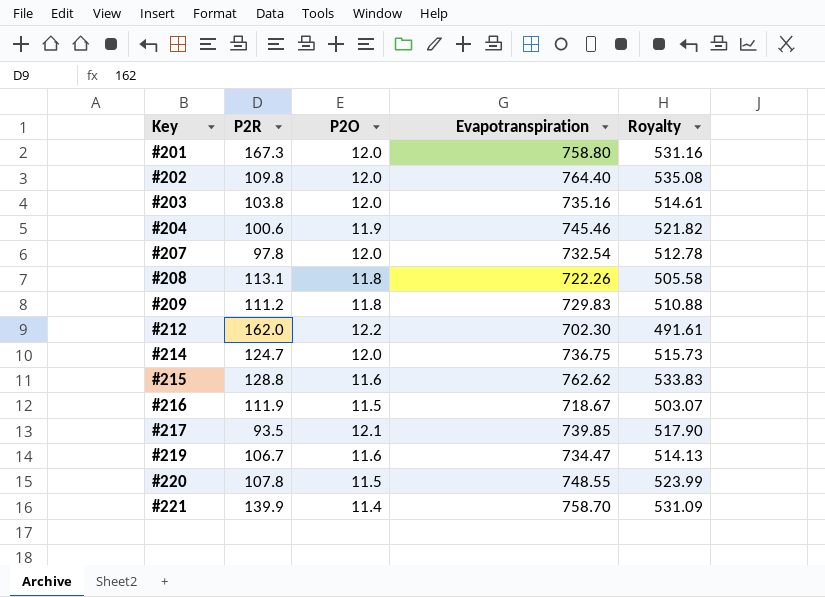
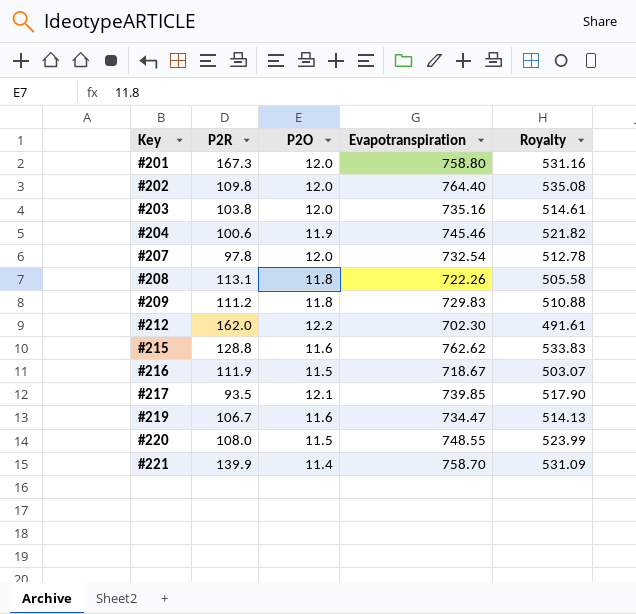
row #214: 124.7 | 12.0 | 736.75 | 515.73 -> none
#220 | P2R: 107.8 -> 108.0

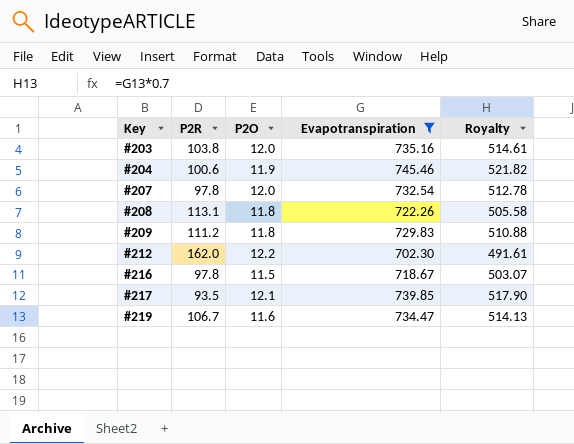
filter: none -> Evapotranspiration <= 745.46
#216 | P2R: 111.9 -> 97.8

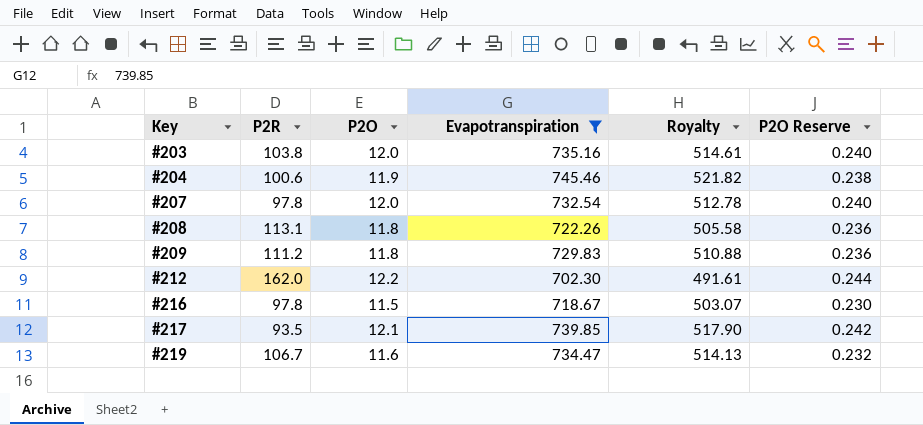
column P2O Reserve | formula: none -> [P2O] * 0.02

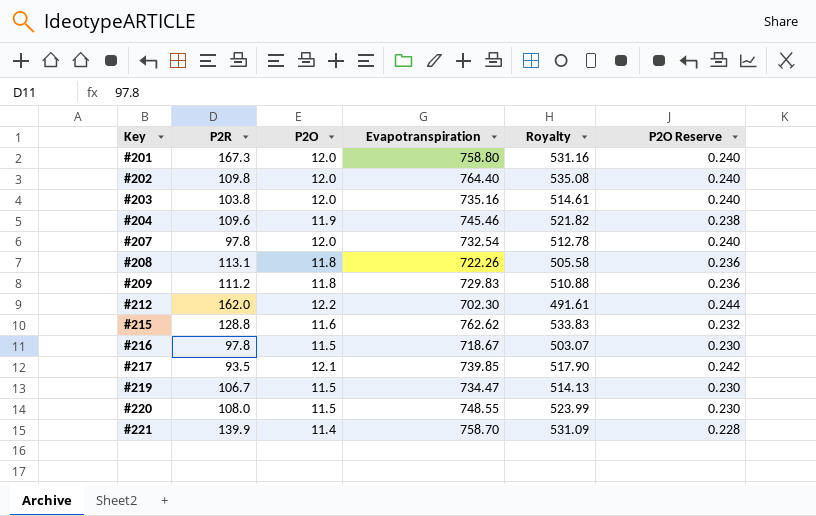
filter: Evapotranspiration <= 745.46 -> none
#204 | P2R: 100.6 -> 109.6
#219 | P2O: 11.6 -> 11.5
#219 | P2O Reserve: 0.232 -> 0.230

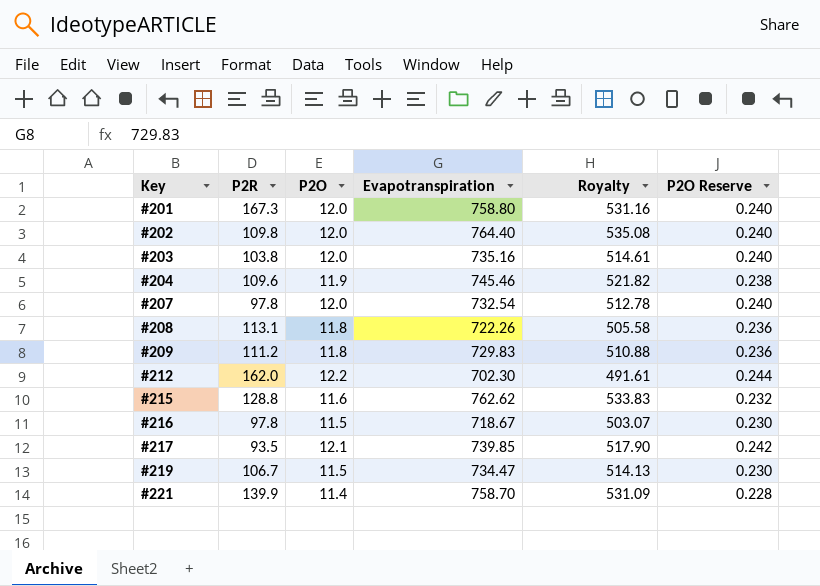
row #220: 108.0 | 11.5 | 748.55 | 523.99 | 0.230 -> none

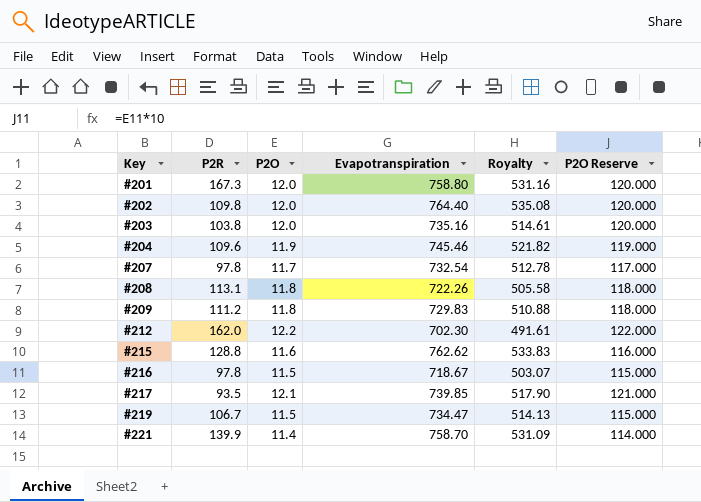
column P2O Reserve | formula: [P2O] * 0.02 -> [P2O] * 10
#207 | P2O: 12.0 -> 11.7

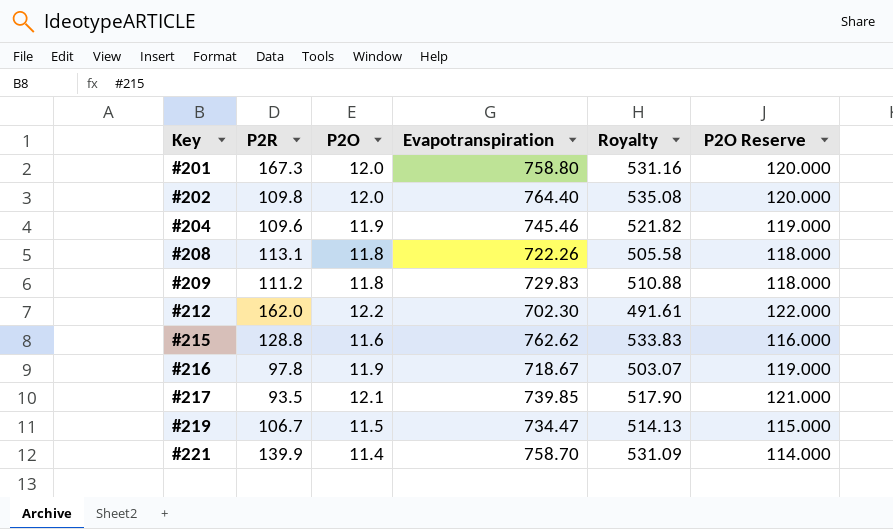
row #203: 103.8 | 12.0 | 735.16 | 514.61 | 120.000 -> none
row #207: 97.8 | 11.7 | 732.54 | 512.78 | 117.000 -> none
#216 | P2O: 11.5 -> 11.9
#216 | P2O Reserve: 115.000 -> 119.000

